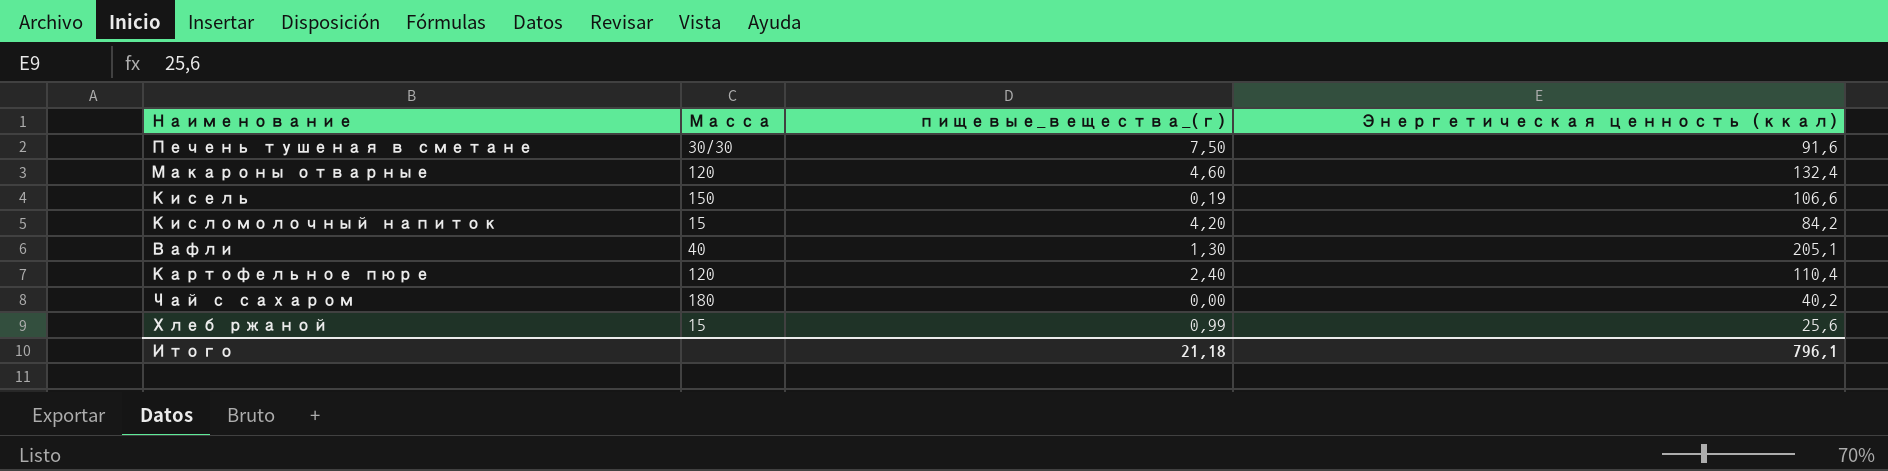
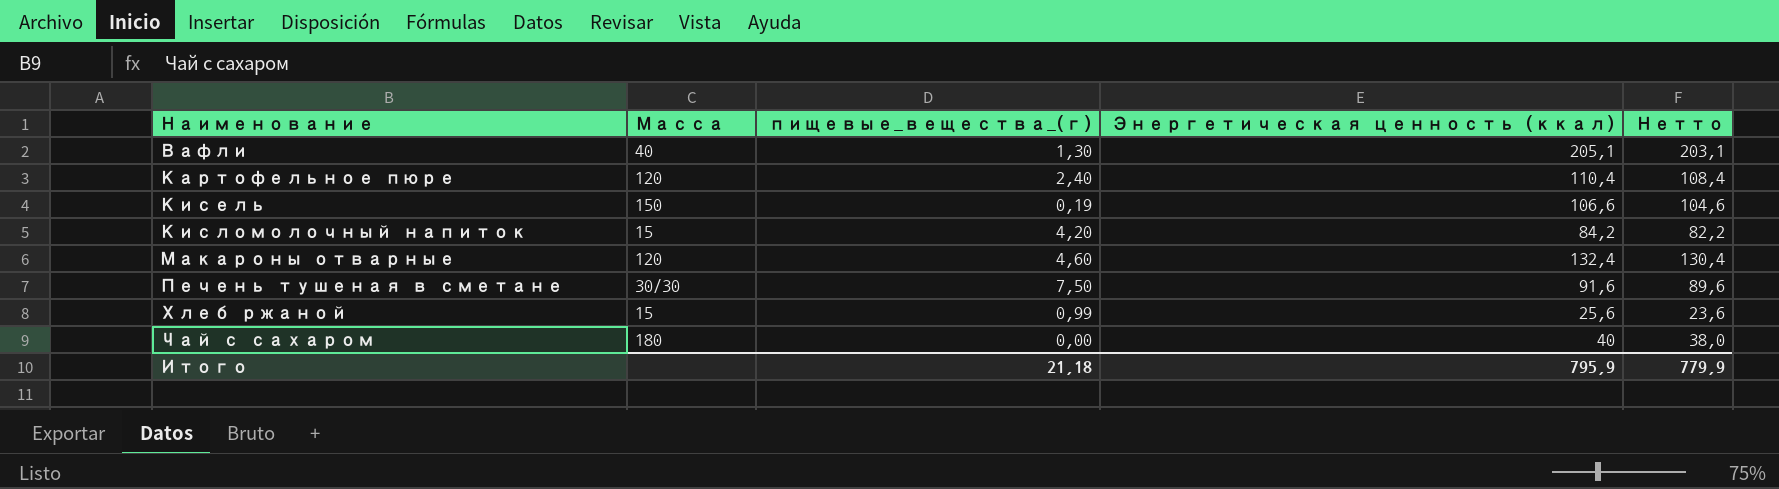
row order: none -> Наименование ascending
column Нетто | formula: none -> [Энергетическая ценность (ккал)] - 2
Чай с сахаром | Энергетическая ценность (ккал): 40,2 -> 40
Итого | Энергетическая ценность (ккал): 796,1 -> 795,9

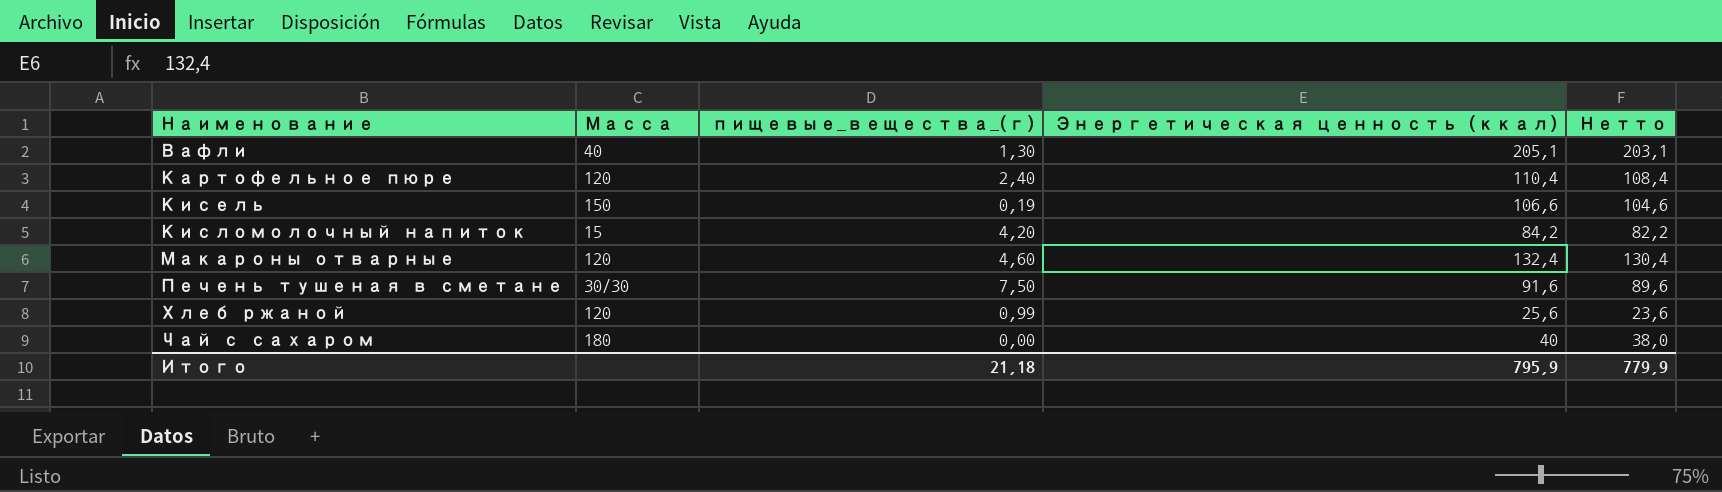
Хлеб ржаной | Масса: 15 -> 120

